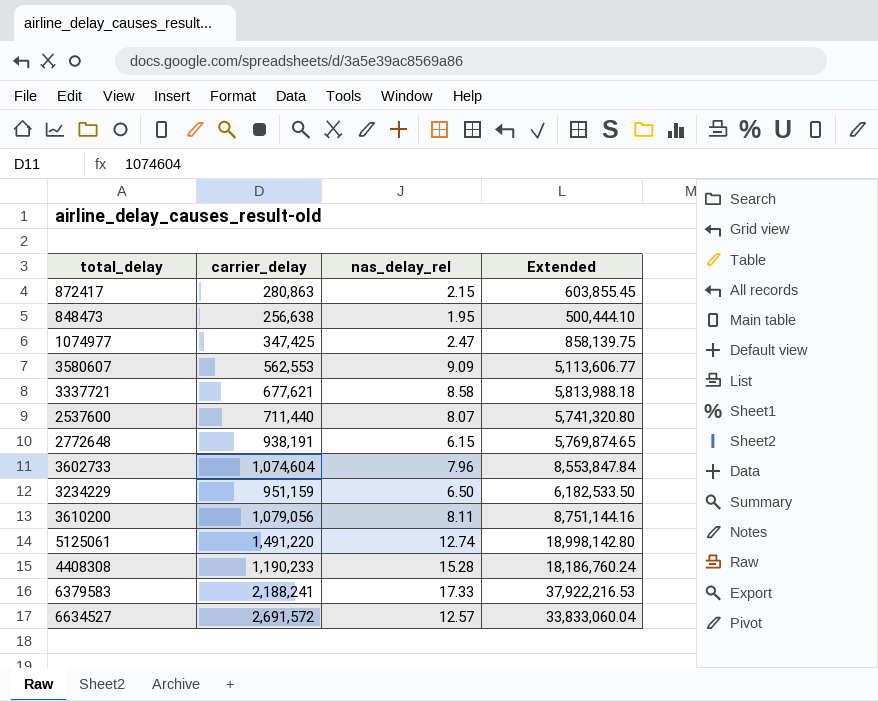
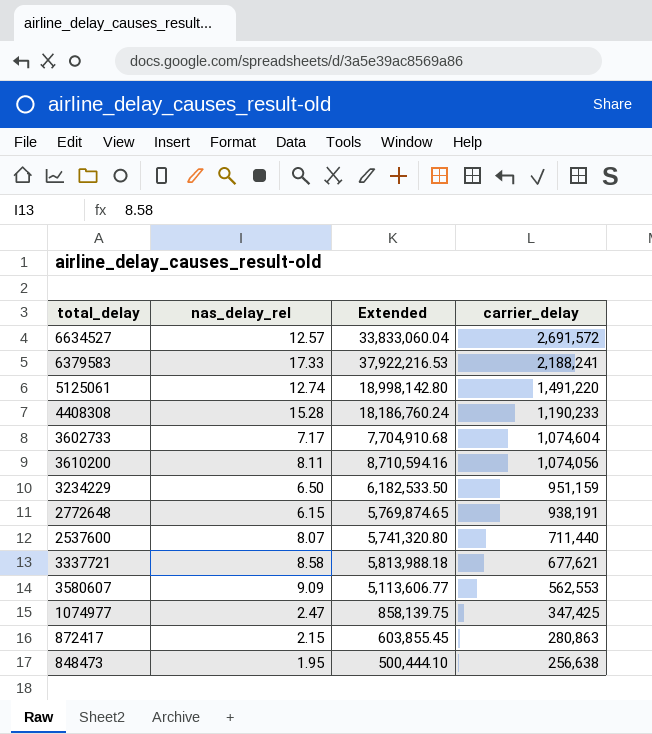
row order: none -> carrier_delay descending
column carrier_delay | position: 2 -> 4
3602733 | nas_delay_rel: 7.96 -> 7.17
3602733 | Extended: 8,553,847.84 -> 7,704,910.68
3610200 | Extended: 8,751,144.16 -> 8,710,594.16
3610200 | carrier_delay: 1,079,056 -> 1,074,056

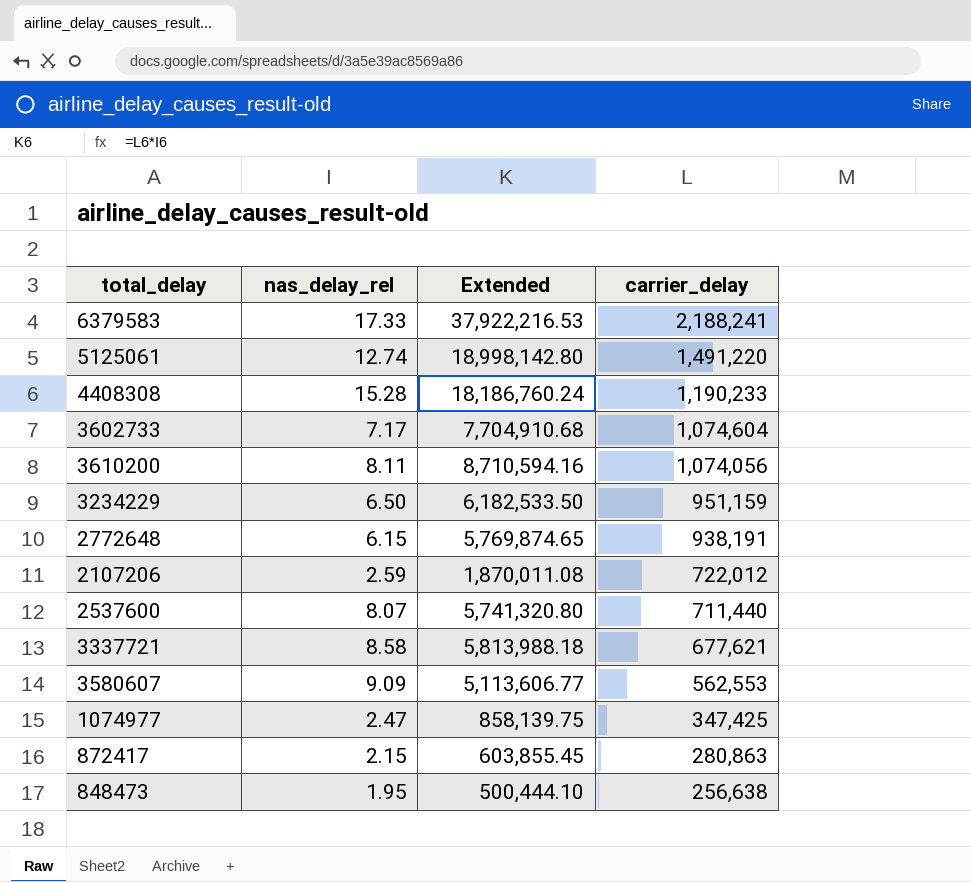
row 6634527: 12.57 | 33,833,060.04 | 2,691,572 -> none
row 2107206: none -> 2.59 | 1,870,011.08 | 722,012

